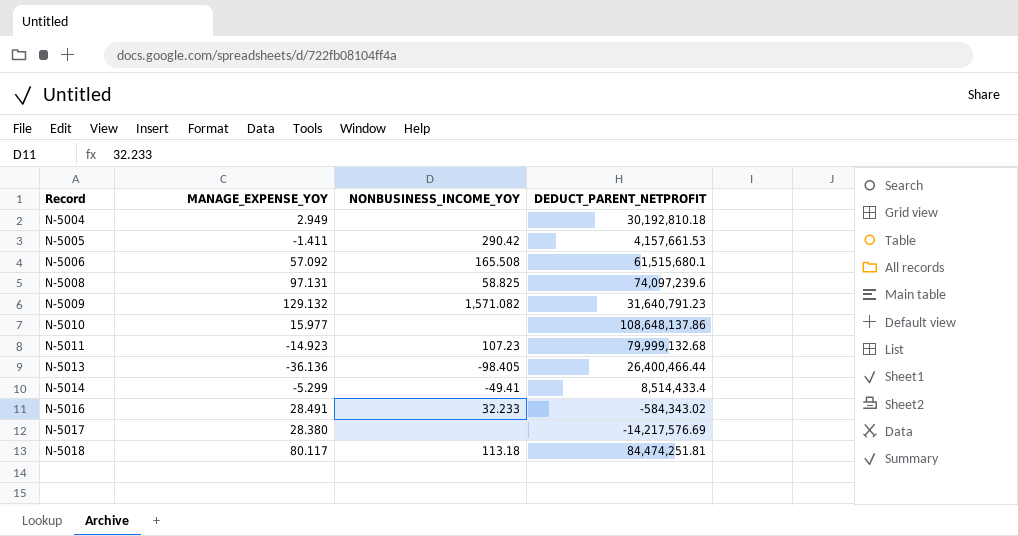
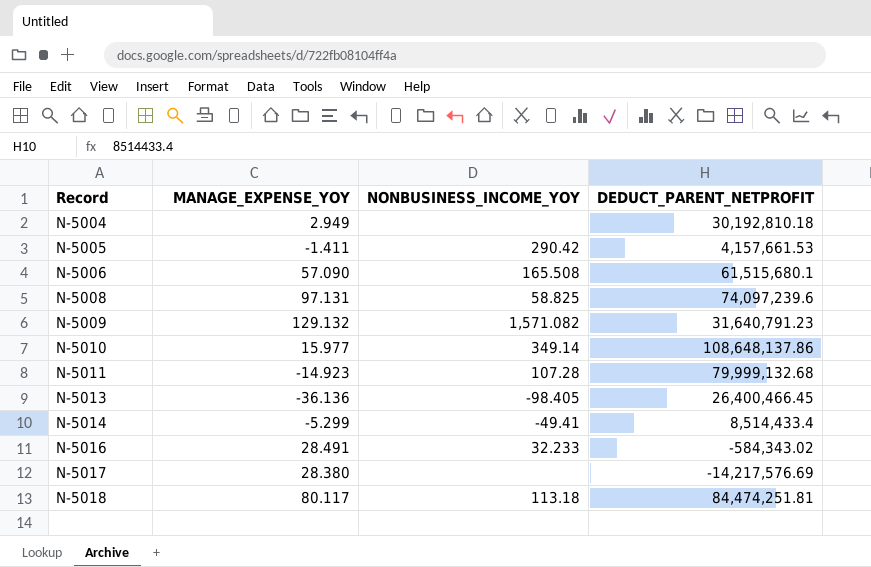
N-5006 | MANAGE_EXPENSE_YOY: 57.092 -> 57.090
N-5010 | NONBUSINESS_INCOME_YOY: none -> 349.14
N-5011 | NONBUSINESS_INCOME_YOY: 107.23 -> 107.28
N-5013 | DEDUCT_PARENT_NETPROFIT: 26,400,466.44 -> 26,400,466.45

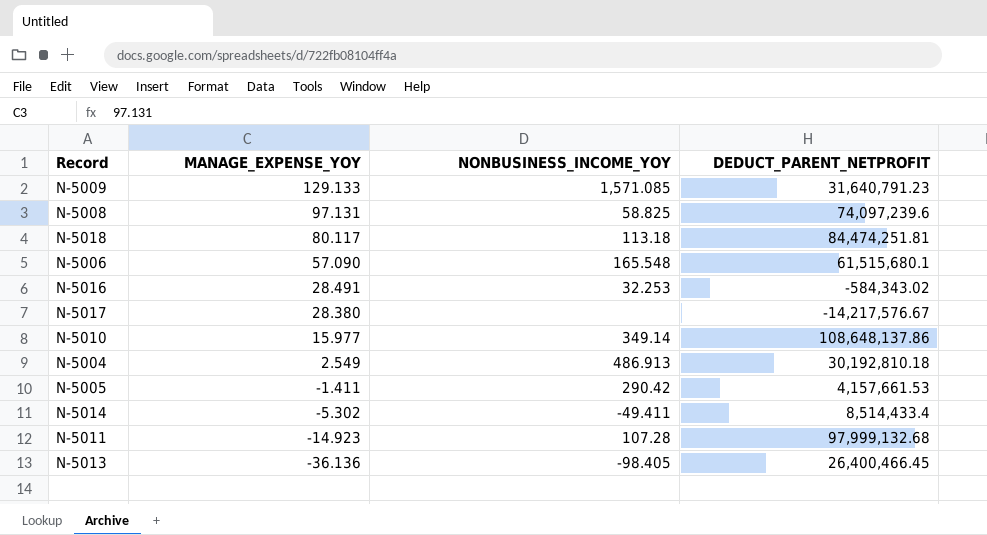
row order: Record ascending -> MANAGE_EXPENSE_YOY descending
N-5009 | MANAGE_EXPENSE_YOY: 129.132 -> 129.133
N-5009 | NONBUSINESS_INCOME_YOY: 1,571.082 -> 1,571.085
N-5006 | NONBUSINESS_INCOME_YOY: 165.508 -> 165.548
N-5016 | NONBUSINESS_INCOME_YOY: 32.233 -> 32.253
N-5017 | DEDUCT_PARENT_NETPROFIT: -14,217,576.69 -> -14,217,576.67
N-5004 | MANAGE_EXPENSE_YOY: 2.949 -> 2.549
N-5004 | NONBUSINESS_INCOME_YOY: none -> 486.913
N-5014 | MANAGE_EXPENSE_YOY: -5.299 -> -5.302
N-5014 | NONBUSINESS_INCOME_YOY: -49.41 -> -49.411
N-5011 | DEDUCT_PARENT_NETPROFIT: 79,999,132.68 -> 97,999,132.68

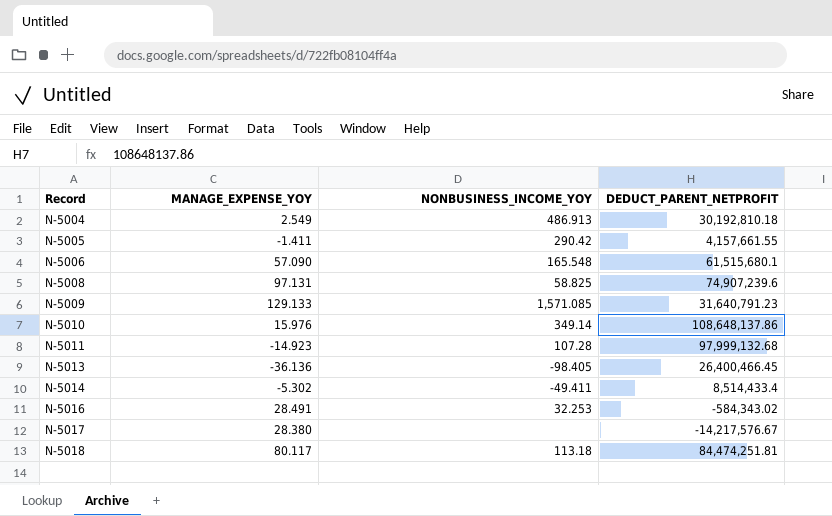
row order: MANAGE_EXPENSE_YOY descending -> Record ascending
N-5005 | DEDUCT_PARENT_NETPROFIT: 4,157,661.53 -> 4,157,661.55
N-5008 | DEDUCT_PARENT_NETPROFIT: 74,097,239.6 -> 74,907,239.6
N-5010 | MANAGE_EXPENSE_YOY: 15.977 -> 15.976

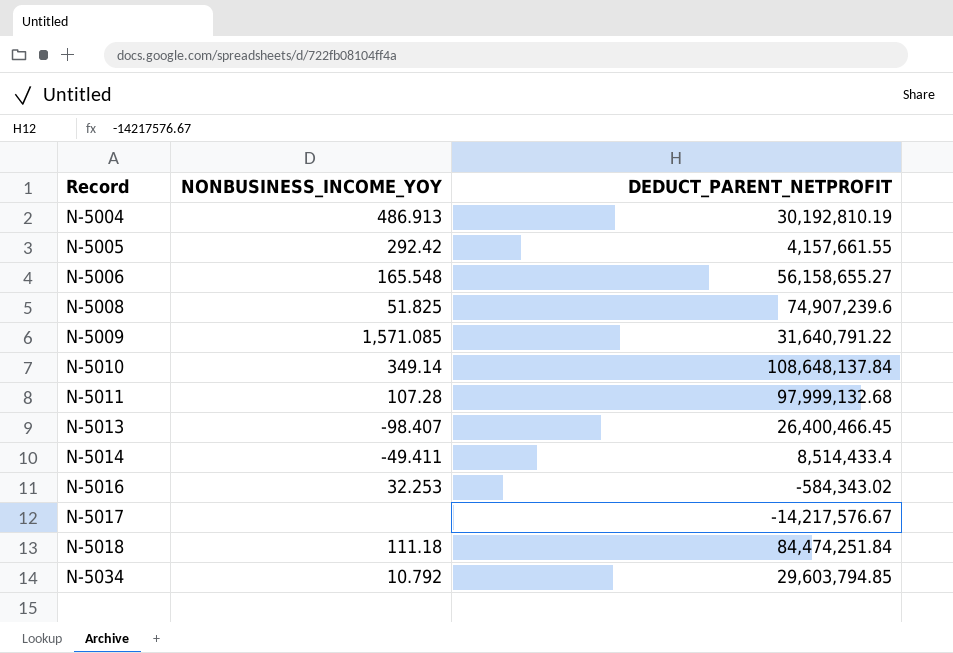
column MANAGE_EXPENSE_YOY | position: 2 -> none
N-5004 | DEDUCT_PARENT_NETPROFIT: 30,192,810.18 -> 30,192,810.19
N-5005 | NONBUSINESS_INCOME_YOY: 290.42 -> 292.42
N-5006 | DEDUCT_PARENT_NETPROFIT: 61,515,680.1 -> 56,158,655.27
N-5008 | NONBUSINESS_INCOME_YOY: 58.825 -> 51.825
N-5009 | DEDUCT_PARENT_NETPROFIT: 31,640,791.23 -> 31,640,791.22
N-5010 | DEDUCT_PARENT_NETPROFIT: 108,648,137.86 -> 108,648,137.84
N-5013 | NONBUSINESS_INCOME_YOY: -98.405 -> -98.407
N-5018 | NONBUSINESS_INCOME_YOY: 113.18 -> 111.18
N-5018 | DEDUCT_PARENT_NETPROFIT: 84,474,251.81 -> 84,474,251.84
row N-5034: none -> 10.792 | 29,603,794.85

